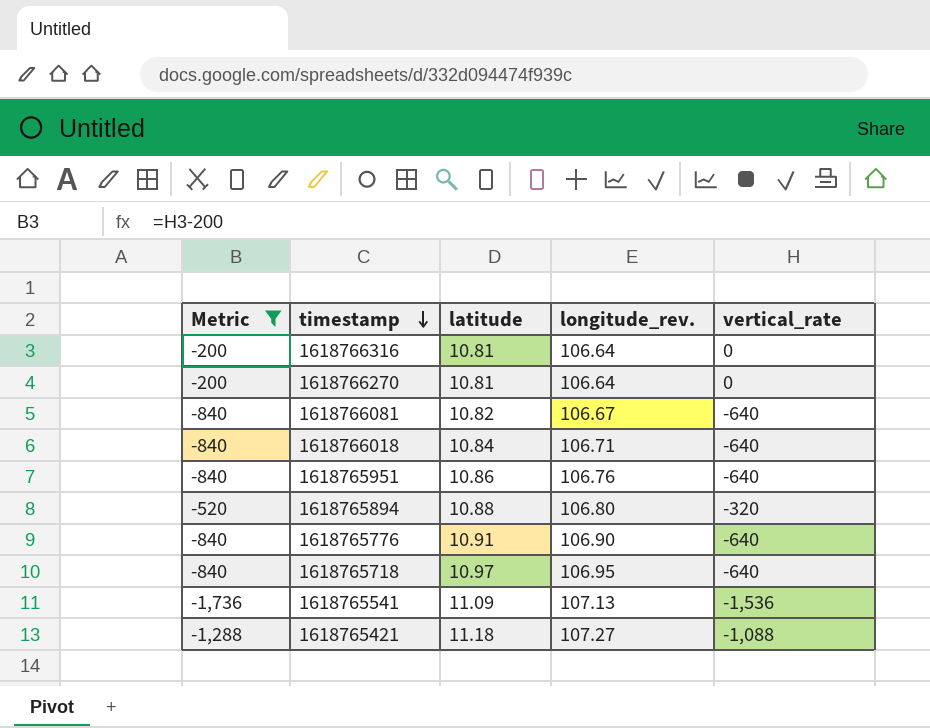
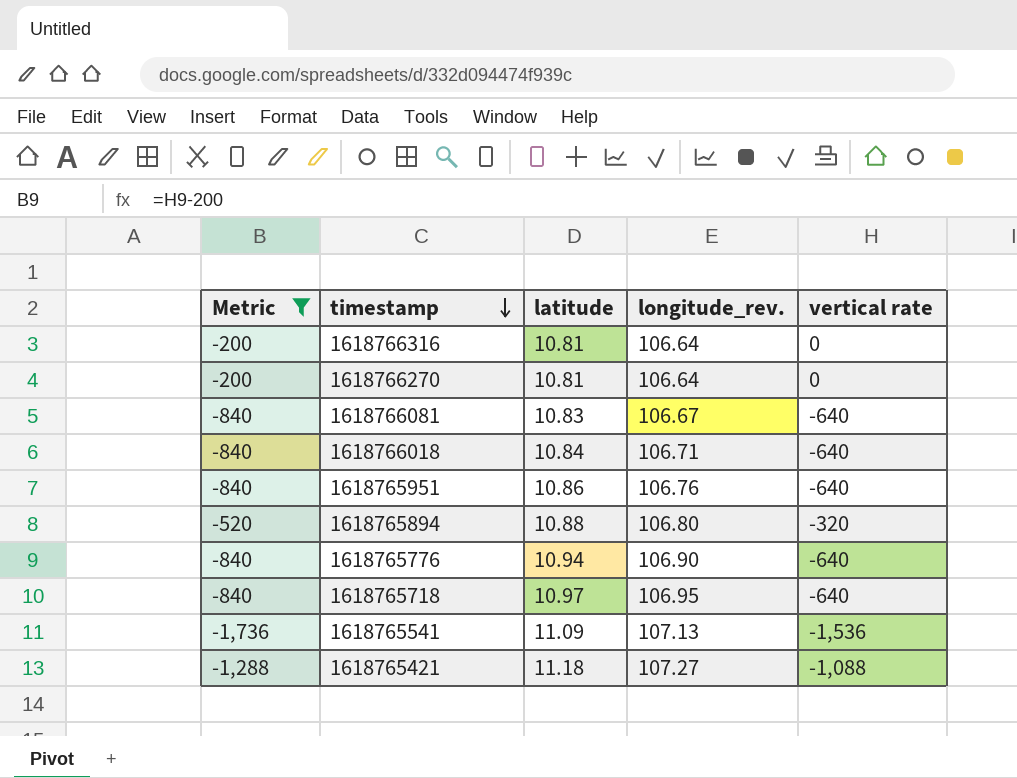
column name: vertical_rate -> vertical rate
1618766081 | latitude: 10.82 -> 10.83
1618765776 | latitude: 10.91 -> 10.94

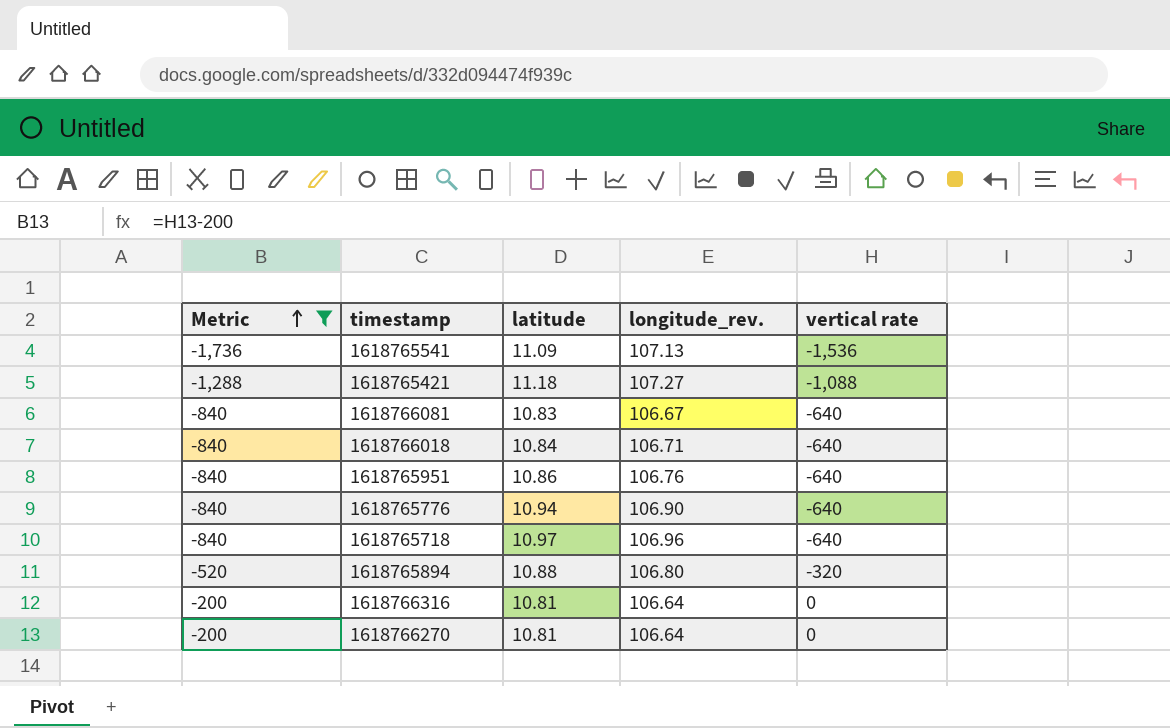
row order: timestamp descending -> Metric ascending
1618765718 | longitude_rev.: 106.95 -> 106.96

